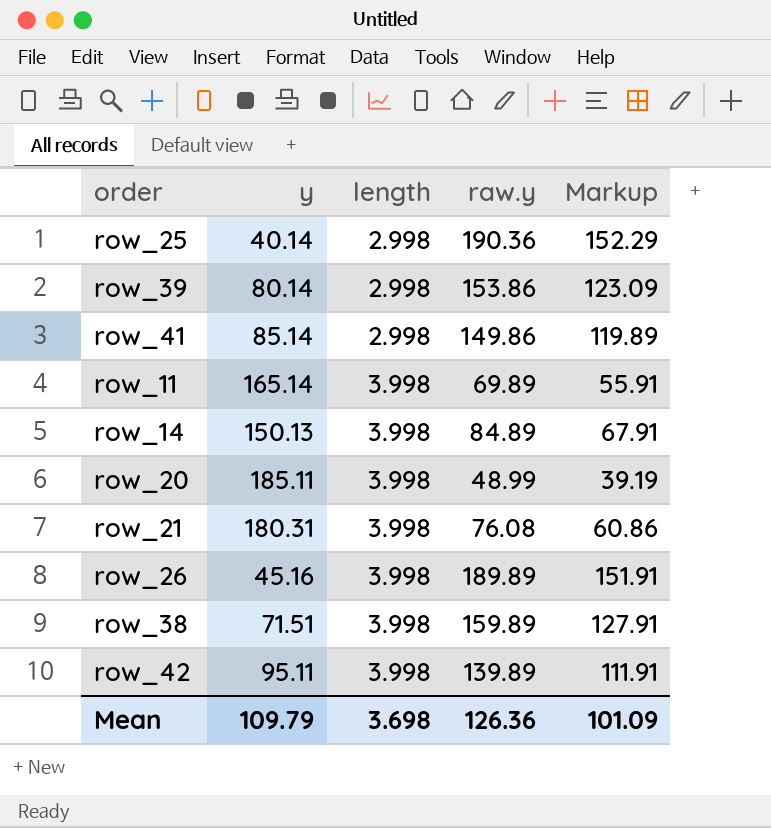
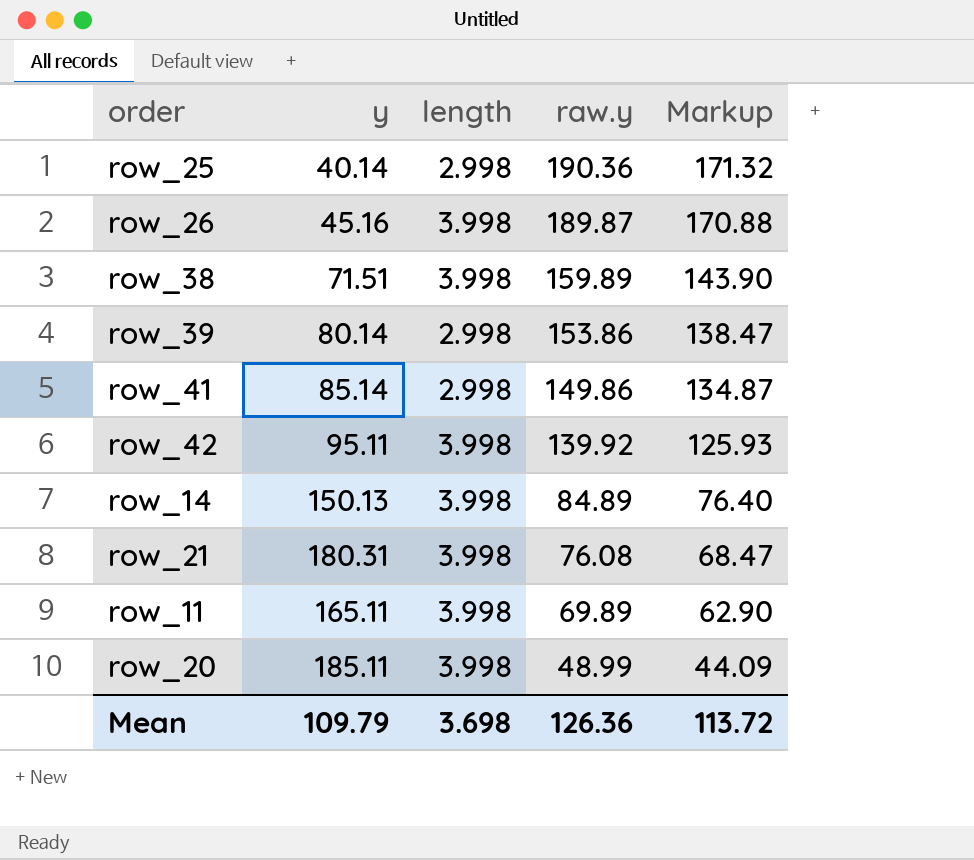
row order: length ascending -> raw.y descending
column Markup | formula: [raw.y] * 0.8 -> [raw.y] * 0.9
row_26 | raw.y: 189.89 -> 189.87
row_42 | raw.y: 139.89 -> 139.92
row_11 | y: 165.14 -> 165.11
Mean | Markup: 101.09 -> 113.72

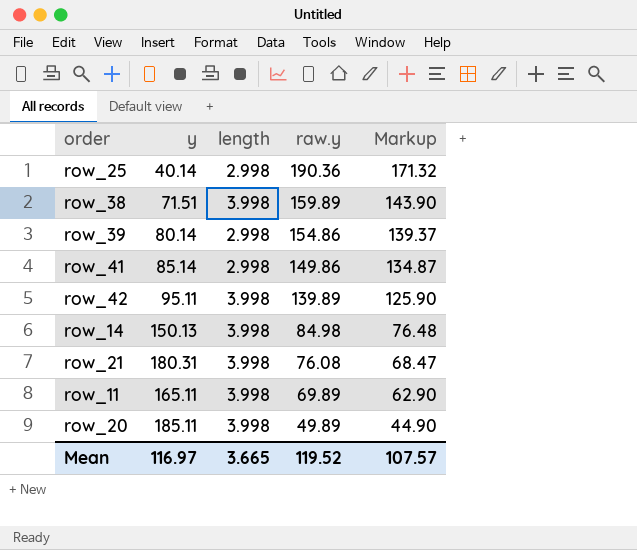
row row_26: 45.16 | 3.998 | 189.87 | 170.88 -> none
row_39 | raw.y: 153.86 -> 154.86
row_39 | Markup: 138.47 -> 139.37
row_42 | raw.y: 139.92 -> 139.89
row_42 | Markup: 125.93 -> 125.90
row_14 | raw.y: 84.89 -> 84.98
row_14 | Markup: 76.40 -> 76.48
row_20 | raw.y: 48.99 -> 49.89
row_20 | Markup: 44.09 -> 44.90
Mean | y: 109.79 -> 116.97
Mean | length: 3.698 -> 3.665
Mean | raw.y: 126.36 -> 119.52
Mean | Markup: 113.72 -> 107.57

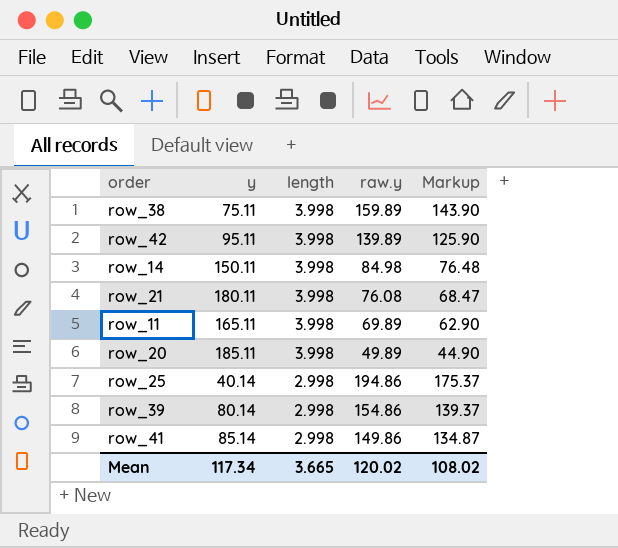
row order: raw.y descending -> length descending
row_38 | y: 71.51 -> 75.11
row_14 | y: 150.13 -> 150.11
row_21 | y: 180.31 -> 180.11
row_25 | raw.y: 190.36 -> 194.86
row_25 | Markup: 171.32 -> 175.37
Mean | y: 116.97 -> 117.34
Mean | raw.y: 119.52 -> 120.02
Mean | Markup: 107.57 -> 108.02

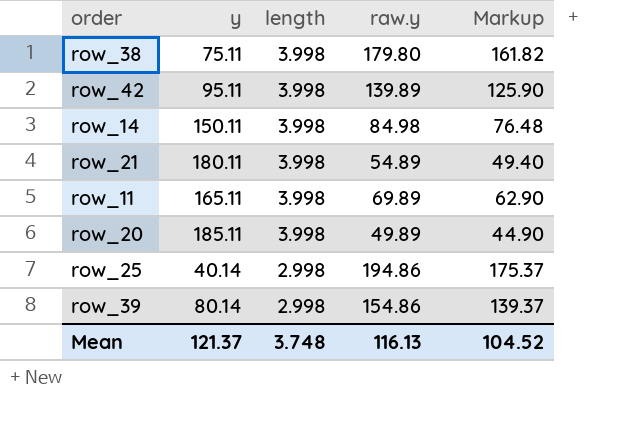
row row_41: 85.14 | 2.998 | 149.86 | 134.87 -> none
row_38 | raw.y: 159.89 -> 179.80
row_38 | Markup: 143.90 -> 161.82
row_21 | raw.y: 76.08 -> 54.89
row_21 | Markup: 68.47 -> 49.40
Mean | y: 117.34 -> 121.37
Mean | length: 3.665 -> 3.748
Mean | raw.y: 120.02 -> 116.13
Mean | Markup: 108.02 -> 104.52

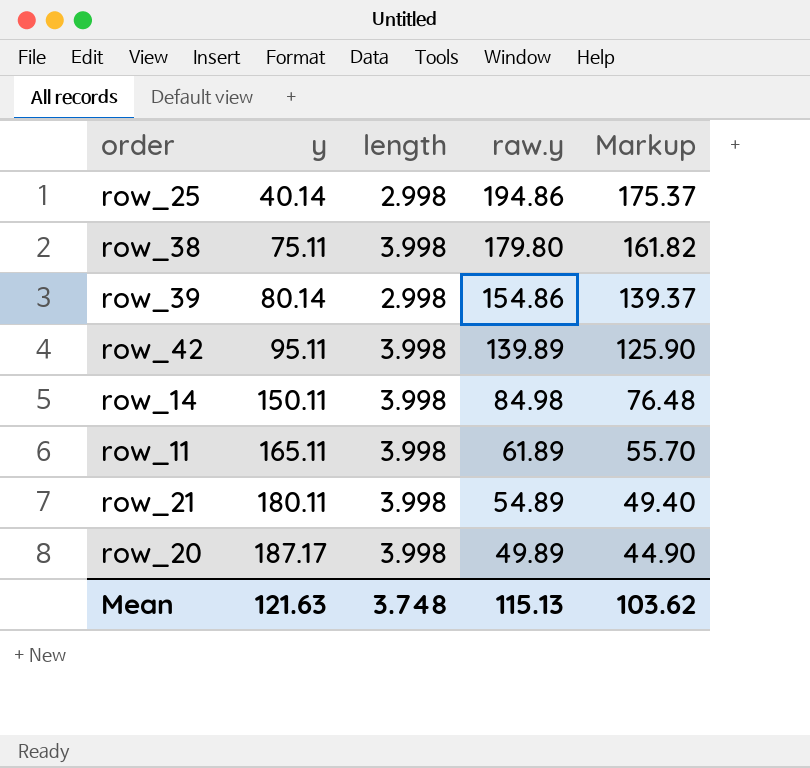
row order: length descending -> y ascending
row_11 | raw.y: 69.89 -> 61.89
row_11 | Markup: 62.90 -> 55.70
row_20 | y: 185.11 -> 187.17
Mean | y: 121.37 -> 121.63
Mean | raw.y: 116.13 -> 115.13
Mean | Markup: 104.52 -> 103.62

